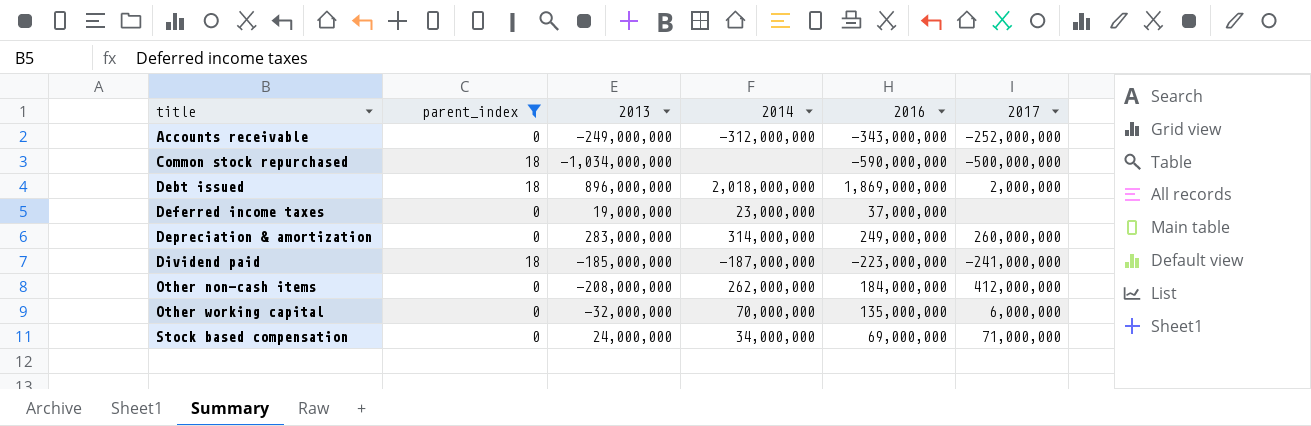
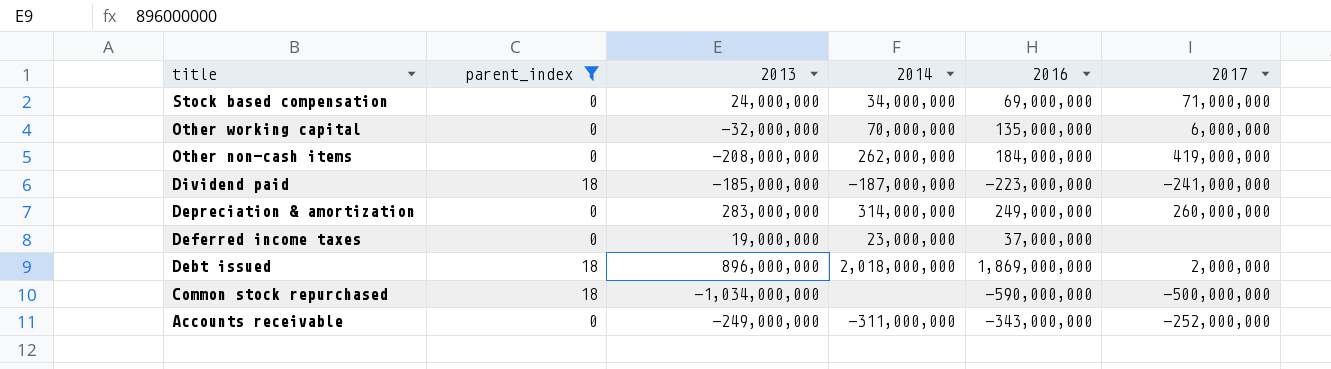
row order: title ascending -> title descending
Other non-cash items | 2017: 412,000,000 -> 419,000,000
Accounts receivable | 2014: -312,000,000 -> -311,000,000

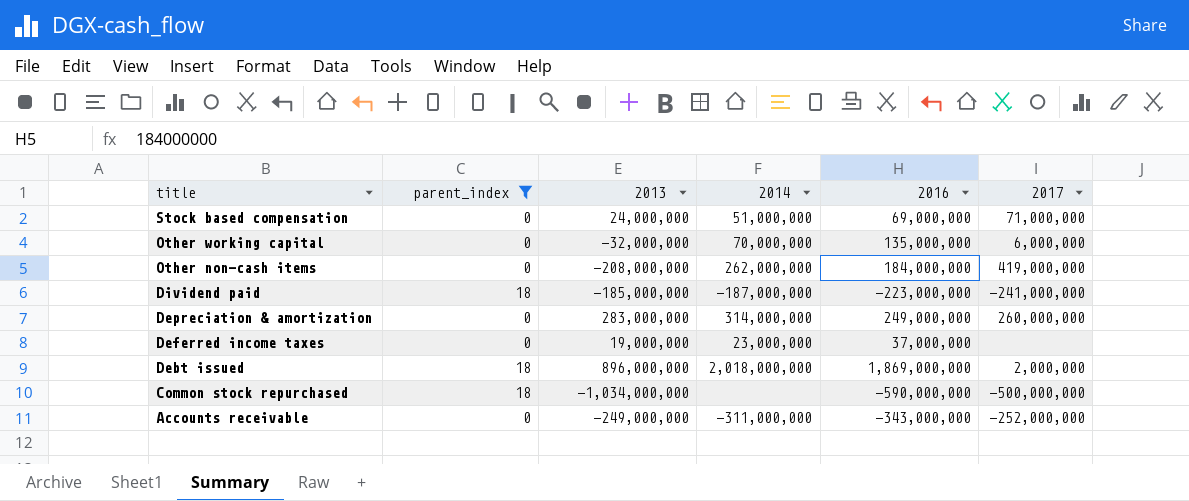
Stock based compensation | 2014: 34,000,000 -> 51,000,000

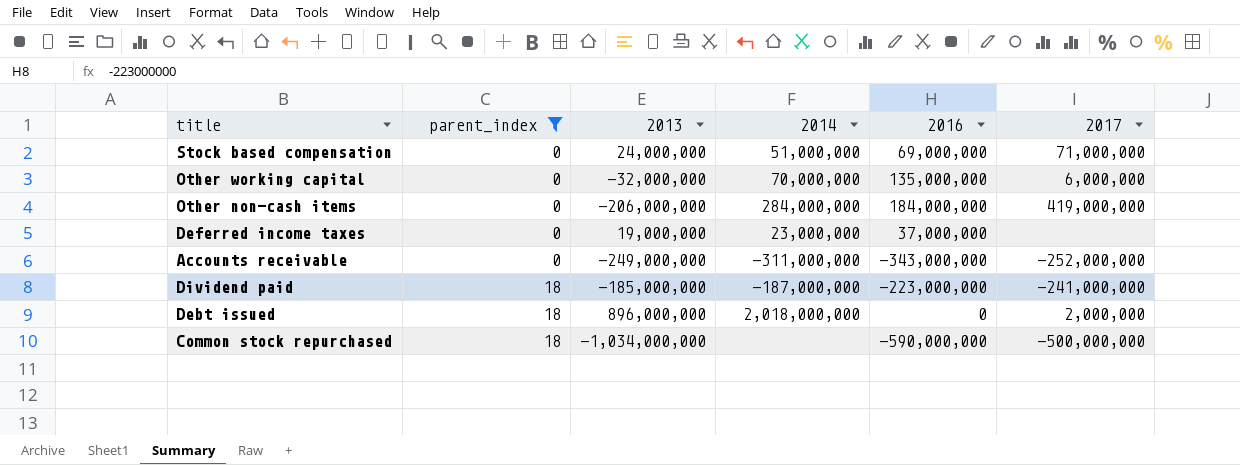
row order: title descending -> parent_index ascending
row Depreciation & amortization: 0 | 283,000,000 | 314,000,000 | 249,000,000 | 260,000,000 -> none
Other non-cash items | 2013: -208,000,000 -> -206,000,000
Other non-cash items | 2014: 262,000,000 -> 284,000,000
Debt issued | 2016: 1,869,000,000 -> 0

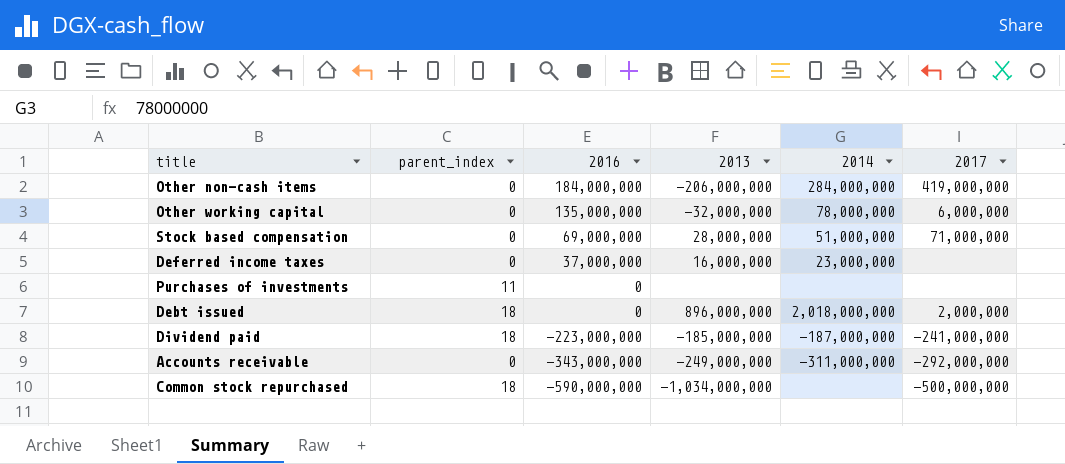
filter: parent_index != 11 -> none
row order: parent_index ascending -> 2016 descending
column 2016 | position: 5 -> 3
Other working capital | 2014: 70,000,000 -> 78,000,000
Stock based compensation | 2013: 24,000,000 -> 28,000,000
Deferred income taxes | 2013: 19,000,000 -> 16,000,000
Accounts receivable | 2017: -252,000,000 -> -292,000,000

